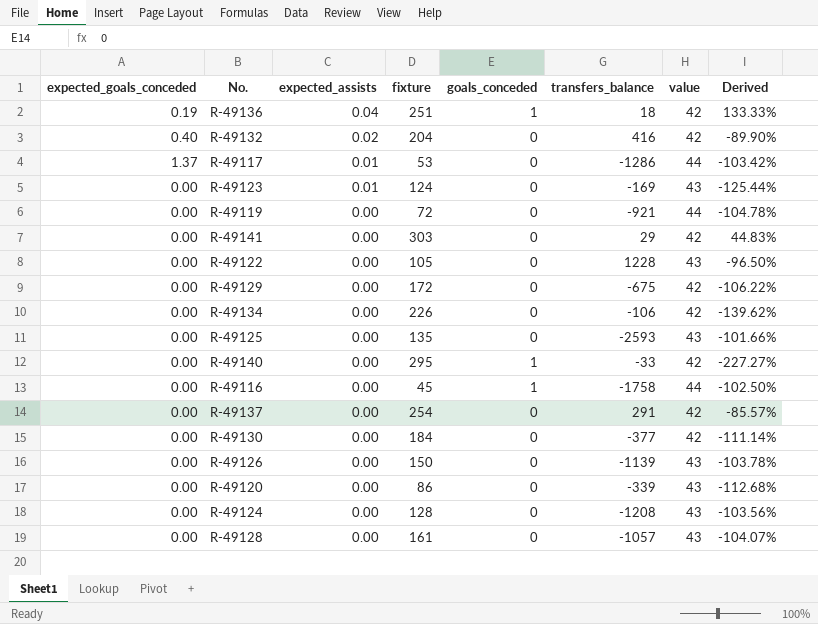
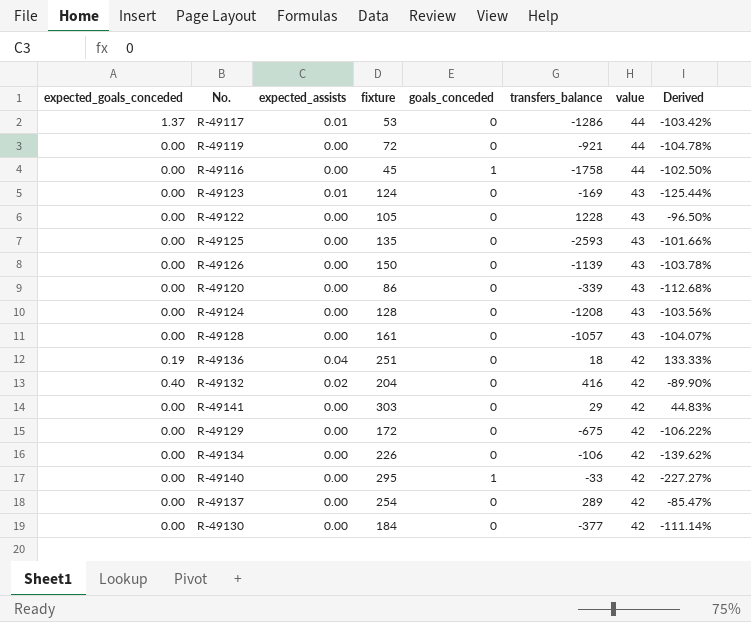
row order: expected_assists descending -> value descending
R-49136 | goals_conceded: 1 -> 0
R-49137 | transfers_balance: 291 -> 289
R-49137 | Derived: -85.57% -> -85.47%

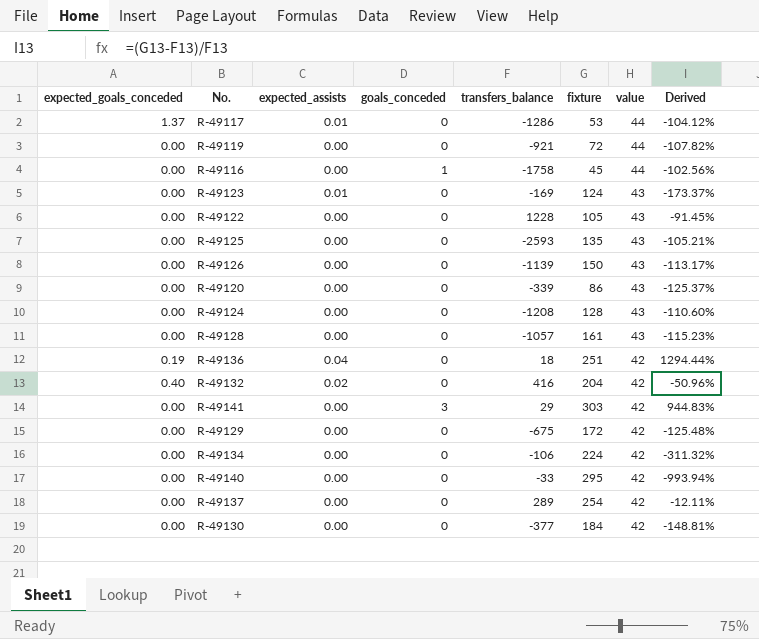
column fixture | position: 4 -> 6
column Derived | formula: ([value] - [transfers_balance]) / [transfers_balance] -> ([fixture] - [transfers_balance]) / [transfers_balance]
R-49141 | goals_conceded: 0 -> 3
R-49134 | fixture: 226 -> 224
R-49140 | goals_conceded: 1 -> 0

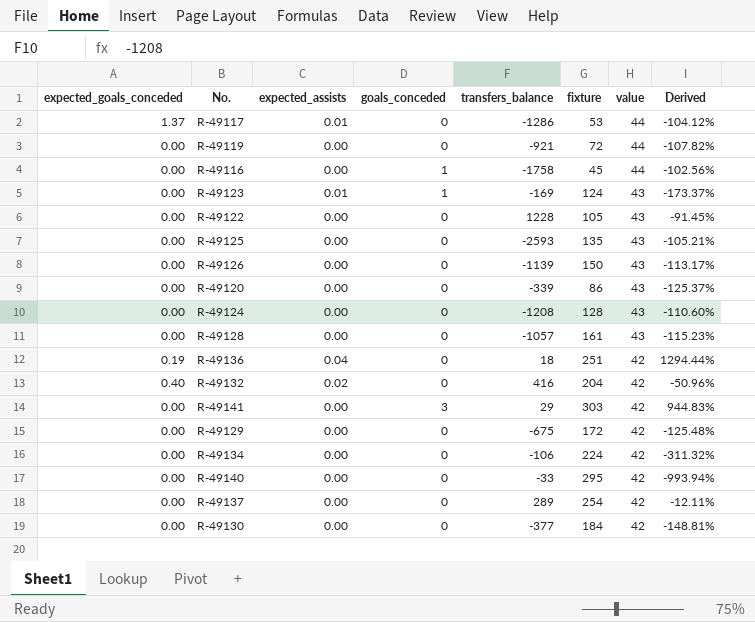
R-49123 | goals_conceded: 0 -> 1

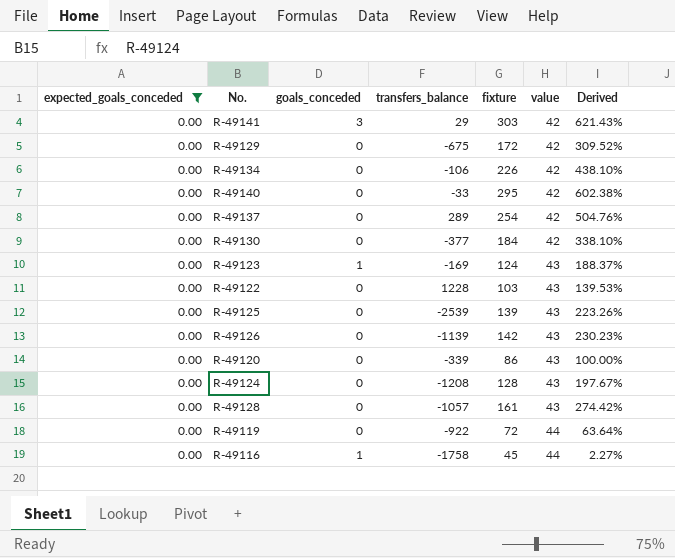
filter: none -> expected_goals_conceded = 0.00
row order: value descending -> value ascending
column expected_assists | position: 3 -> none
column Derived | formula: ([fixture] - [transfers_balance]) / [transfers_balance] -> ([fixture] - [value]) / [value]
R-49134 | fixture: 224 -> 226
R-49122 | fixture: 105 -> 103
R-49125 | transfers_balance: -2593 -> -2539
R-49125 | fixture: 135 -> 139
R-49126 | fixture: 150 -> 142
R-49119 | transfers_balance: -921 -> -922

